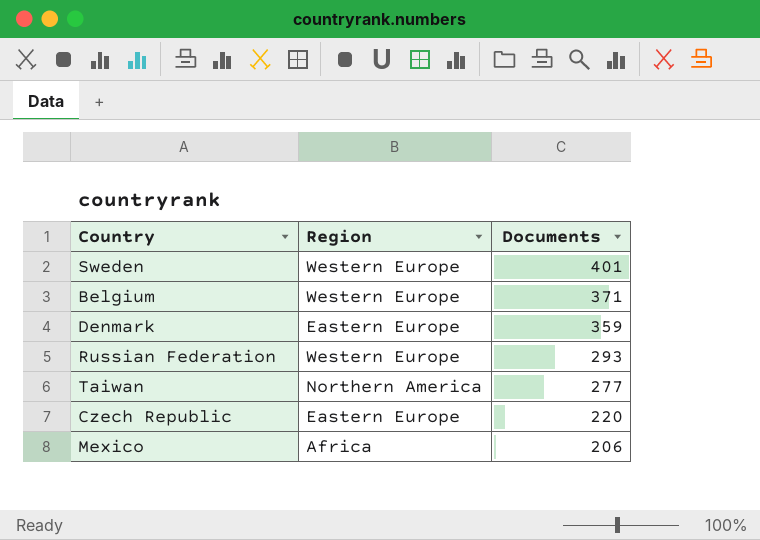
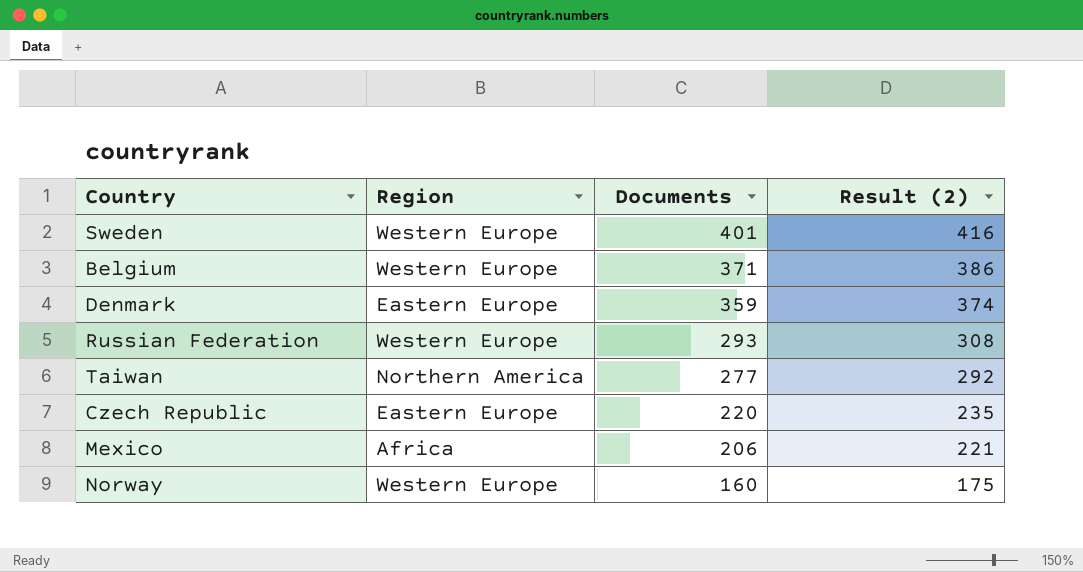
column Result (2) | formula: none -> [Documents] + 15
row Norway: none -> Western Europe | 160 | 175

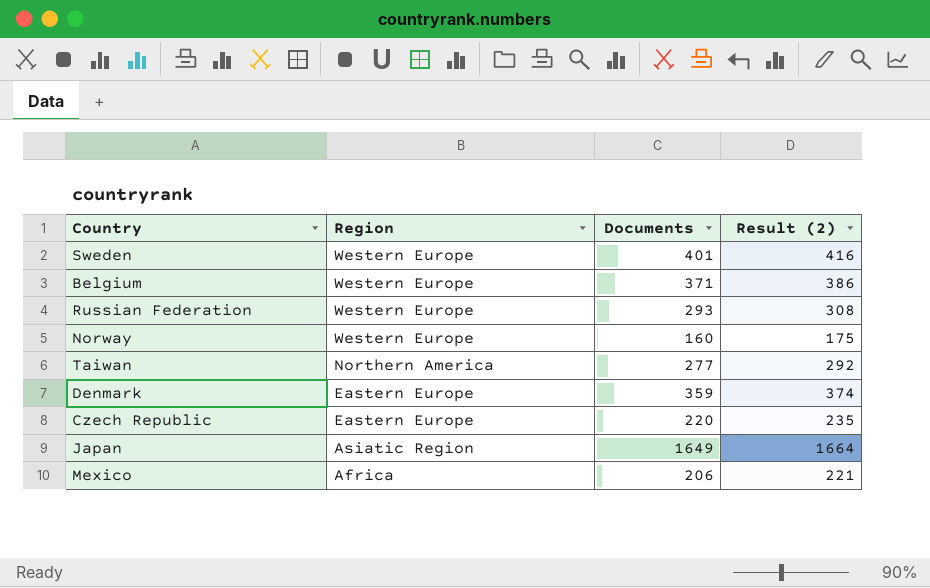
row order: Documents descending -> Region descending
row Japan: none -> Asiatic Region | 1649 | 1664

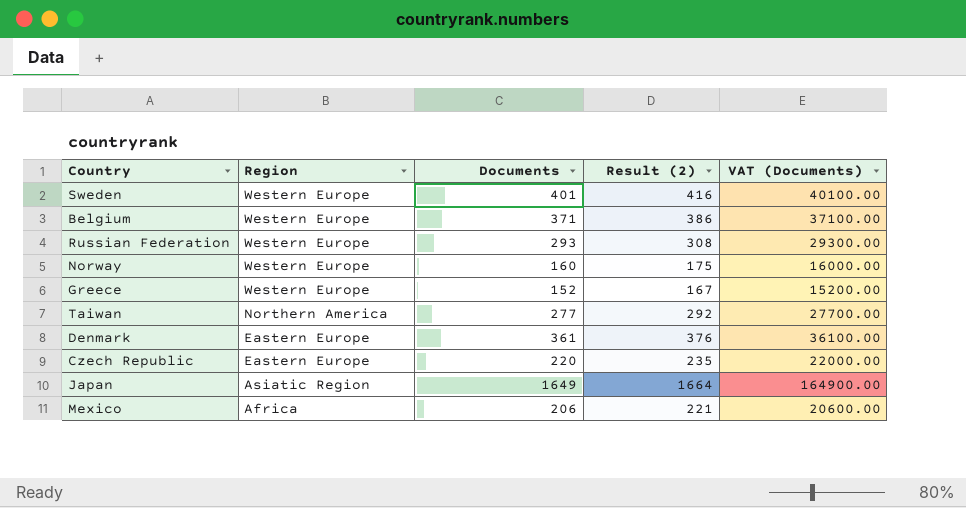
column VAT (Documents) | formula: none -> [Documents] * 100
row Greece: none -> Western Europe | 152 | 167 | 15200.00
Denmark | Documents: 359 -> 361
Denmark | Result (2): 374 -> 376

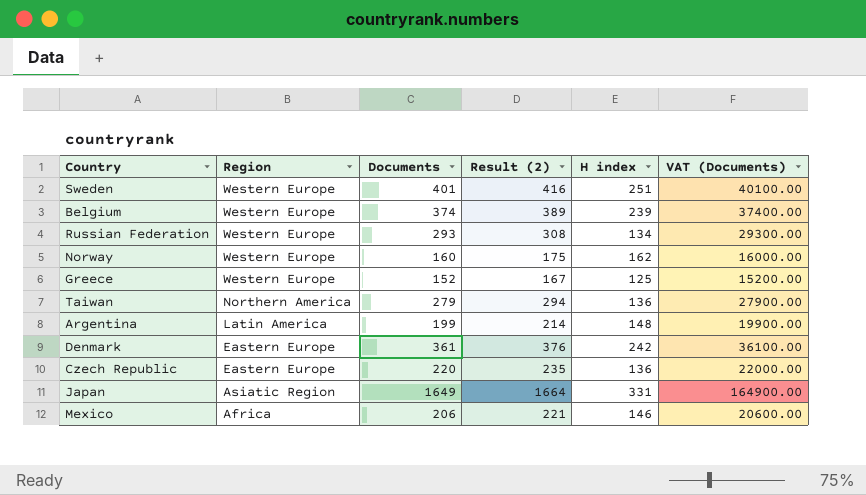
column H index | position: none -> 5
Belgium | Documents: 371 -> 374
Belgium | Result (2): 386 -> 389
Belgium | VAT (Documents): 37100.00 -> 37400.00
Taiwan | Documents: 277 -> 279
Taiwan | Result (2): 292 -> 294
Taiwan | VAT (Documents): 27700.00 -> 27900.00
row Argentina: none -> Latin America | 199 | 214 | 148 | 19900.00

